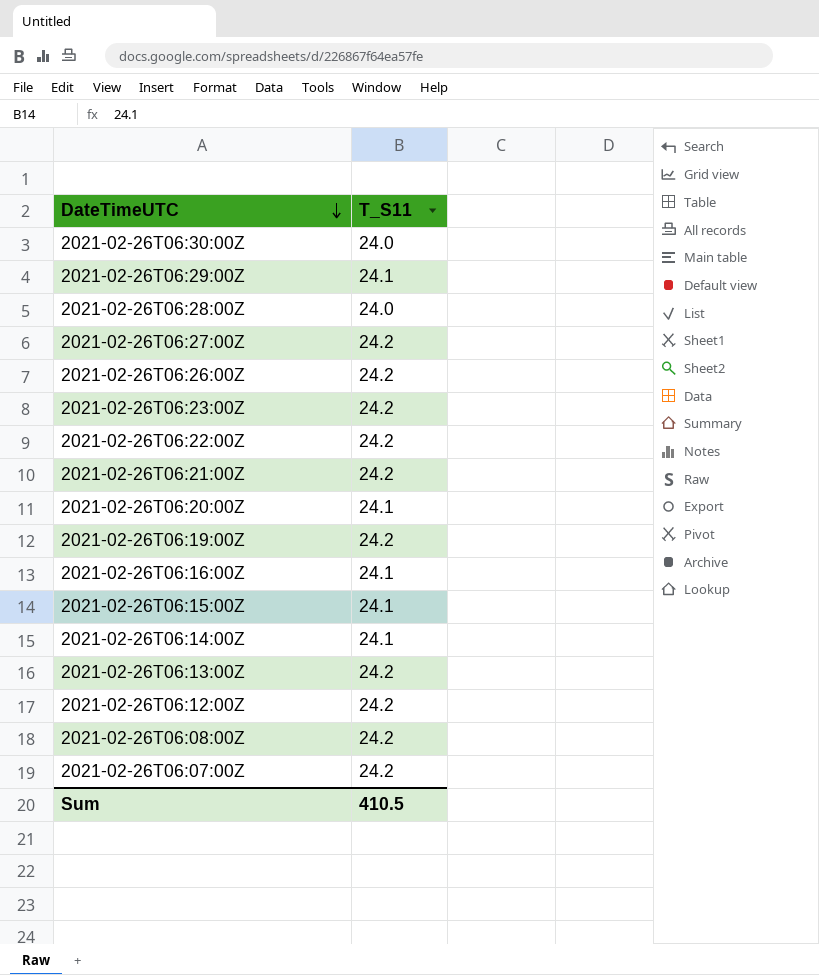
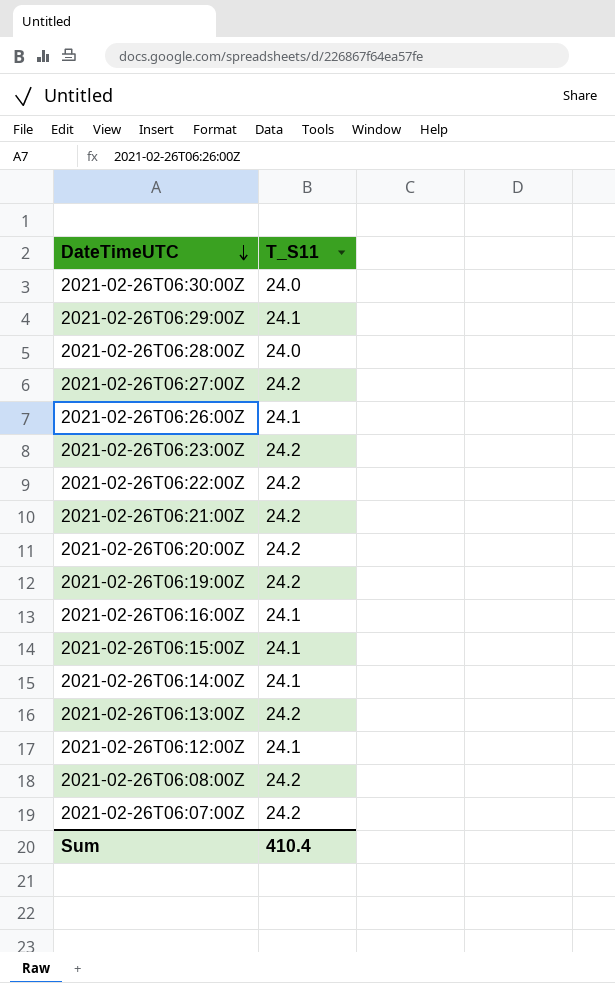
2021-02-26T06:26:00Z | T_S11: 24.2 -> 24.1
2021-02-26T06:20:00Z | T_S11: 24.1 -> 24.2
2021-02-26T06:12:00Z | T_S11: 24.2 -> 24.1
Sum | T_S11: 410.5 -> 410.4

